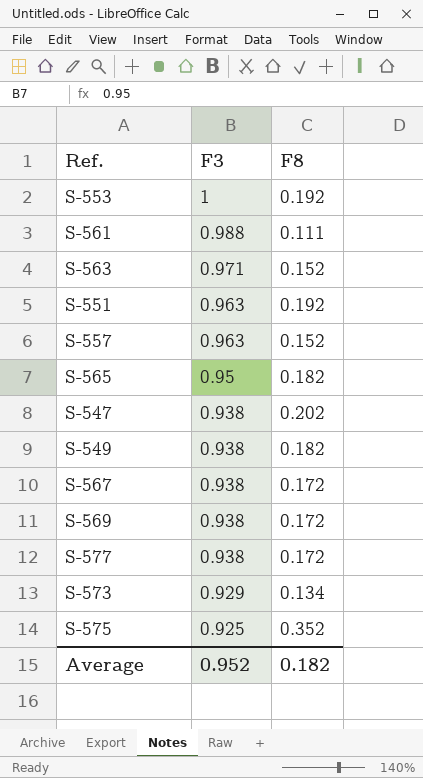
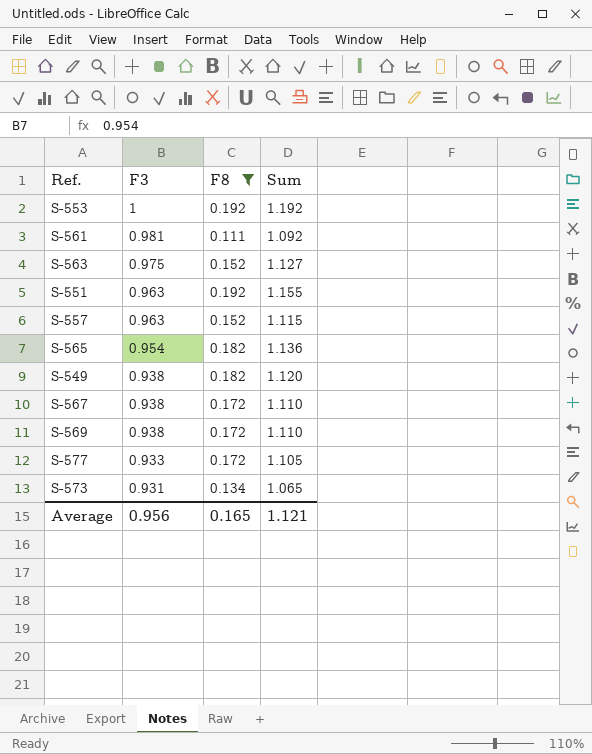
filter: none -> F8 <= 0.192
column Sum | formula: none -> [F3] + [F8]
S-561 | F3: 0.988 -> 0.981
S-563 | F3: 0.971 -> 0.975
S-565 | F3: 0.95 -> 0.954
S-577 | F3: 0.938 -> 0.933
S-573 | F3: 0.929 -> 0.931
Average | F3: 0.952 -> 0.956
Average | F8: 0.182 -> 0.165

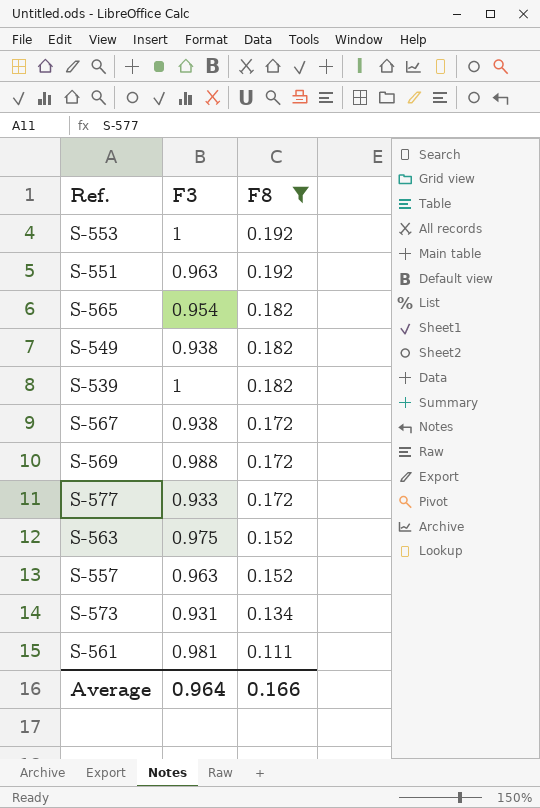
row order: F3 descending -> F8 descending
column Sum | formula: [F3] + [F8] -> none
row S-539: none -> 1 | 0.182
S-569 | F3: 0.938 -> 0.988
Average | F3: 0.956 -> 0.964
Average | F8: 0.165 -> 0.166

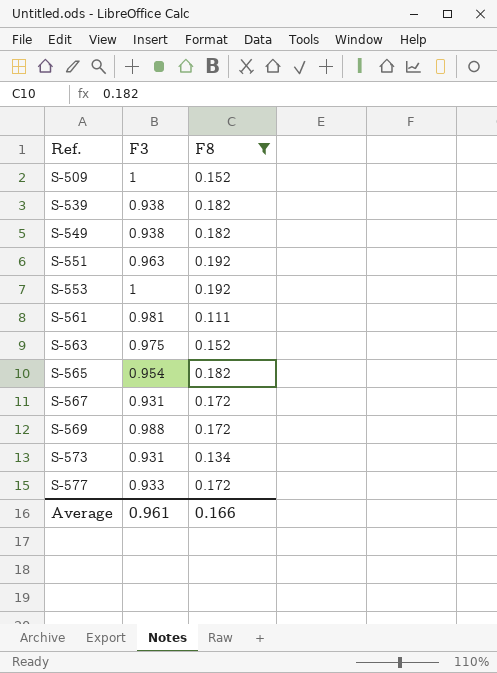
row order: F8 descending -> Ref. ascending
row S-557: 0.963 | 0.152 -> none
row S-509: none -> 1 | 0.152
S-539 | F3: 1 -> 0.938
S-567 | F3: 0.938 -> 0.931
Average | F3: 0.964 -> 0.961

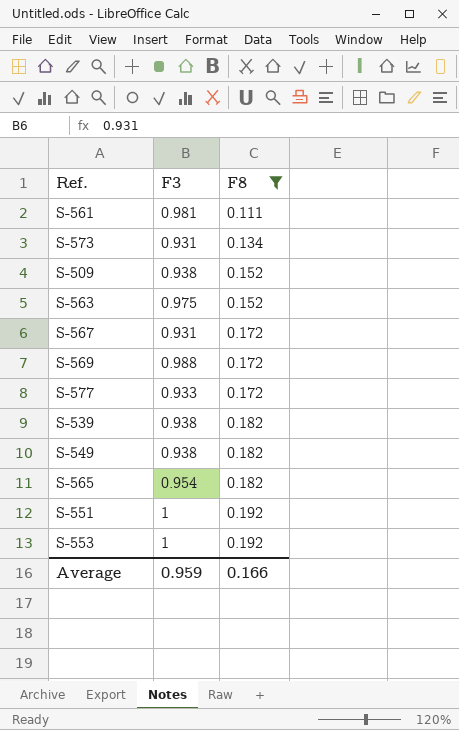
row order: Ref. ascending -> F8 ascending
S-509 | F3: 1 -> 0.938
S-551 | F3: 0.963 -> 1
Average | F3: 0.961 -> 0.959

